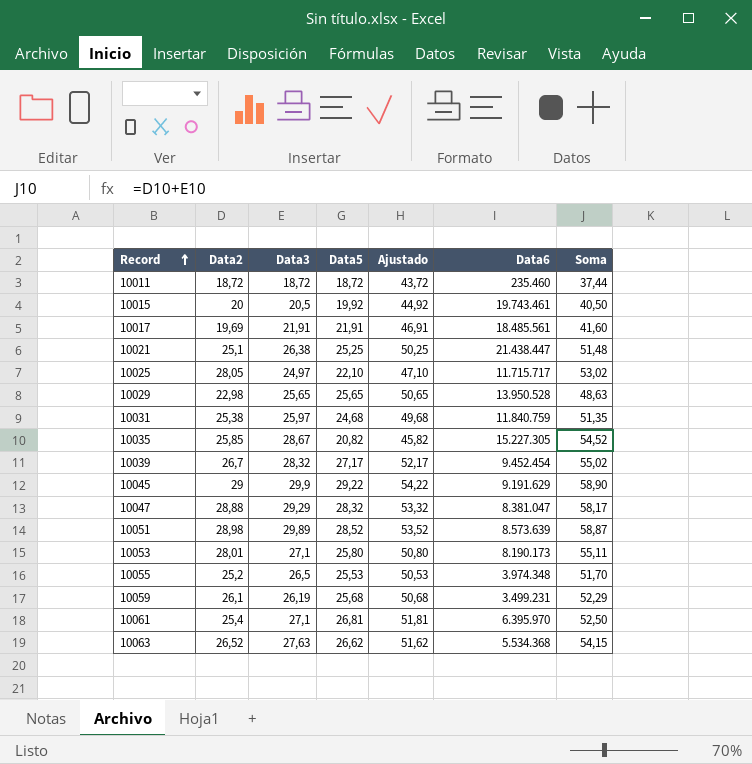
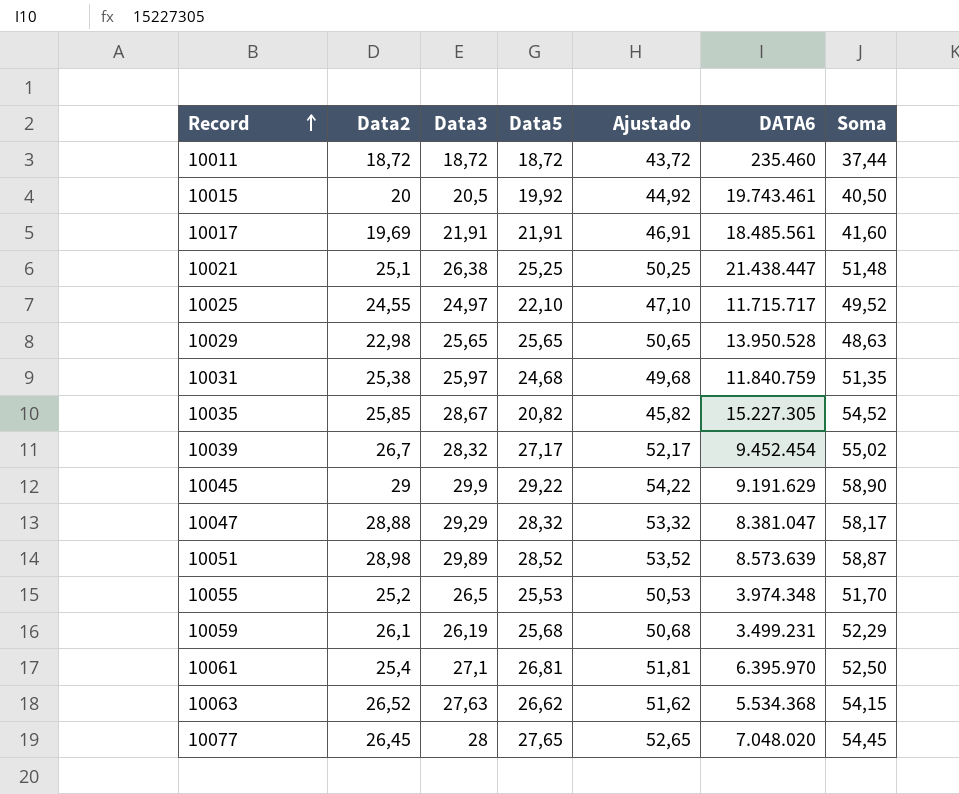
column name: Data6 -> DATA6
row 10053: 28,01 | 27,1 | 25,80 | 50,80 | 8.190.173 | 55,11 -> none
10025 | Data2: 28,05 -> 24,55
10025 | Soma: 53,02 -> 49,52
row 10077: none -> 26,45 | 28 | 27,65 | 52,65 | 7.048.020 | 54,45

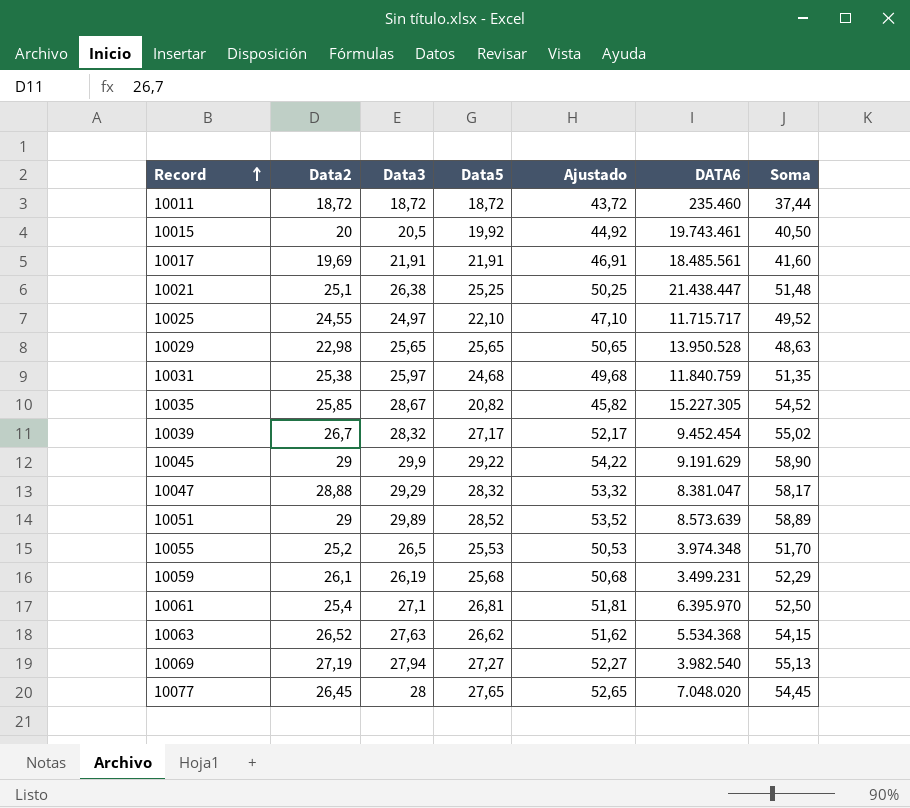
10051 | Data2: 28,98 -> 29
10051 | Soma: 58,87 -> 58,89
row 10069: none -> 27,19 | 27,94 | 27,27 | 52,27 | 3.982.540 | 55,13

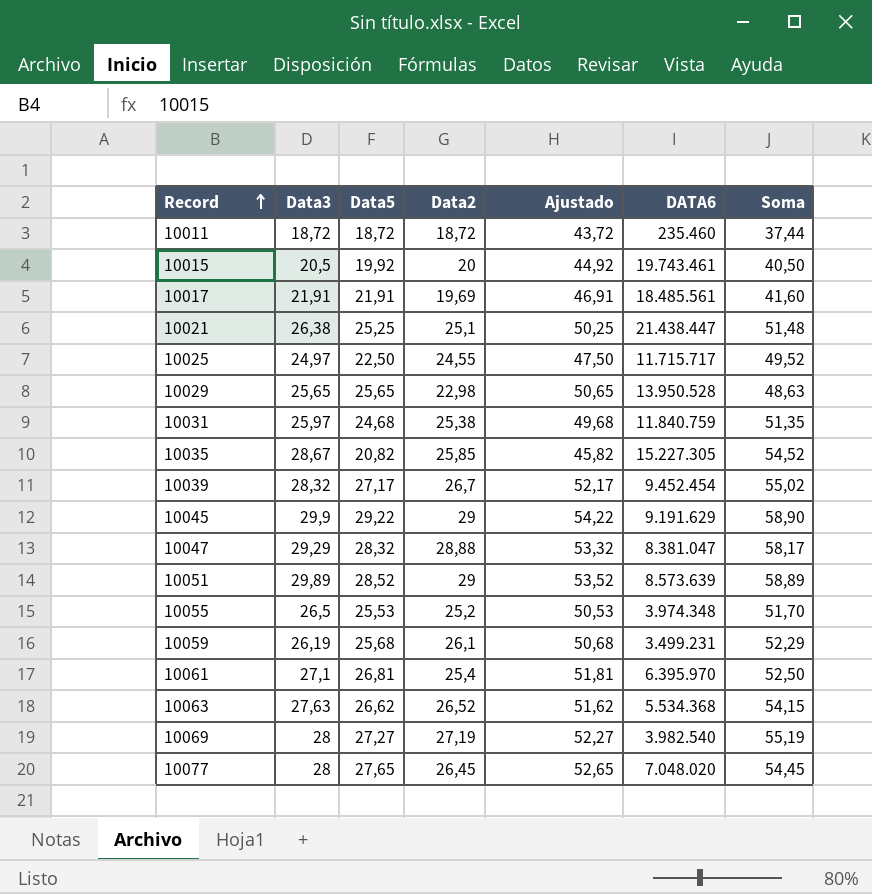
column Data2 | position: 2 -> 4
10025 | Data5: 22,10 -> 22,50
10025 | Ajustado: 47,10 -> 47,50
10069 | Data3: 27,94 -> 28
10069 | Soma: 55,13 -> 55,19

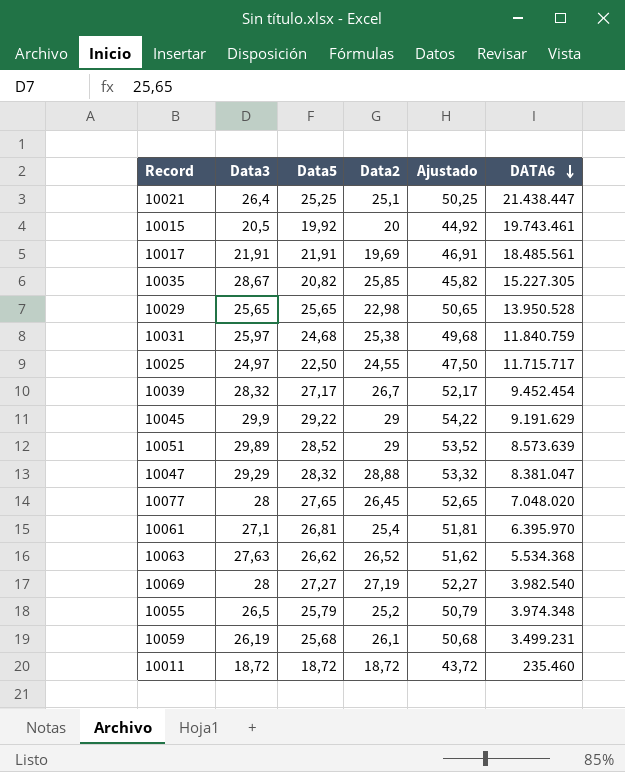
row order: Record ascending -> DATA6 descending
column Soma | formula: [Data3] + [Data2] -> none
10021 | Data3: 26,38 -> 26,4
10055 | Data5: 25,53 -> 25,79
10055 | Ajustado: 50,53 -> 50,79

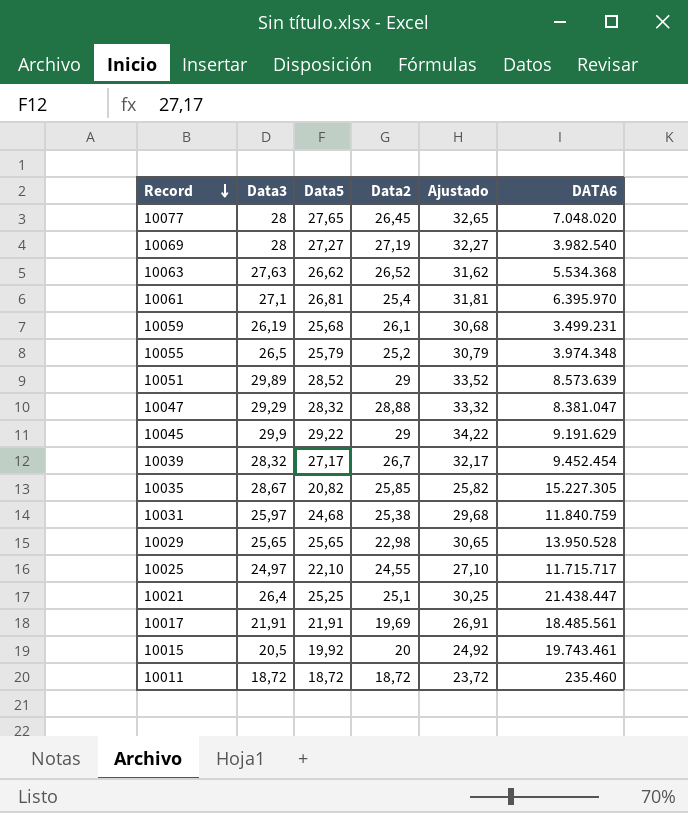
row order: DATA6 descending -> Record descending
column Ajustado | formula: [Data5] + 25 -> [Data5] + 5
10025 | Data5: 22,50 -> 22,10

